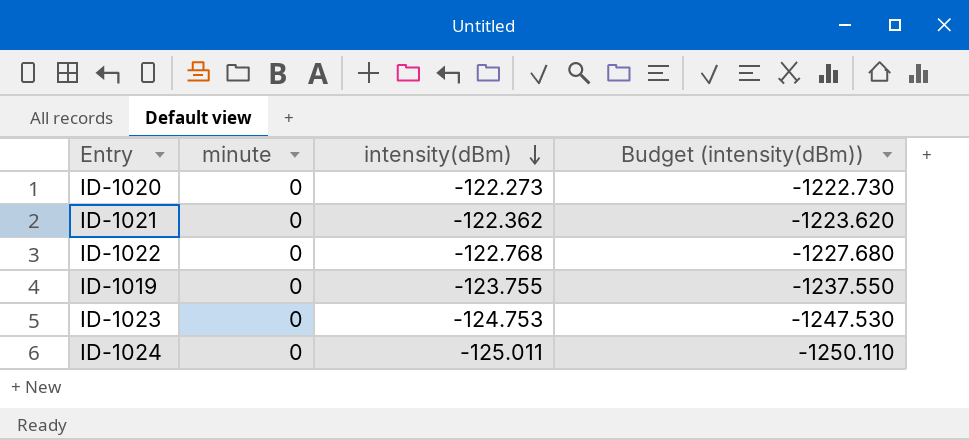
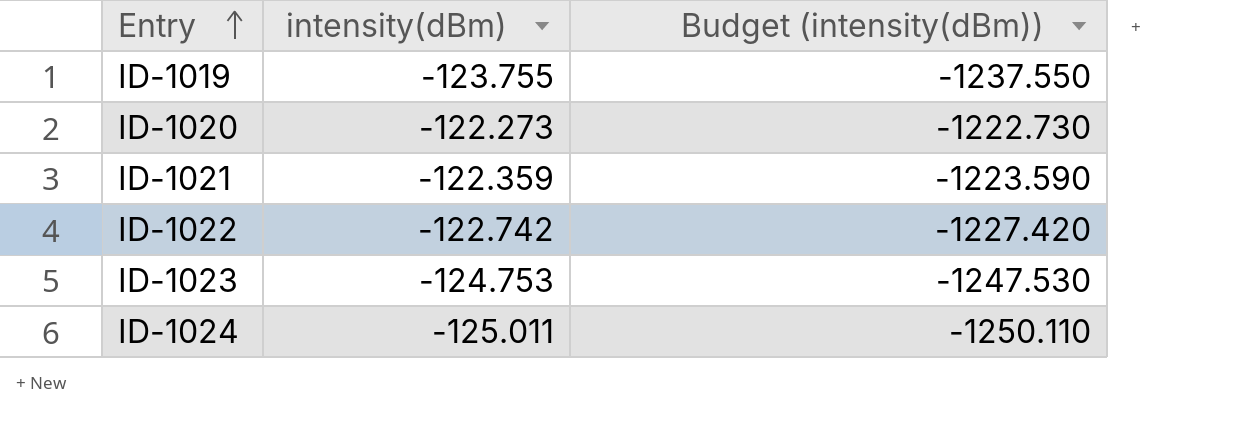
row order: intensity(dBm) descending -> Entry ascending
column minute | position: 2 -> none
ID-1021 | intensity(dBm): -122.362 -> -122.359
ID-1021 | Budget (intensity(dBm)): -1223.620 -> -1223.590
ID-1022 | intensity(dBm): -122.768 -> -122.742
ID-1022 | Budget (intensity(dBm)): -1227.680 -> -1227.420

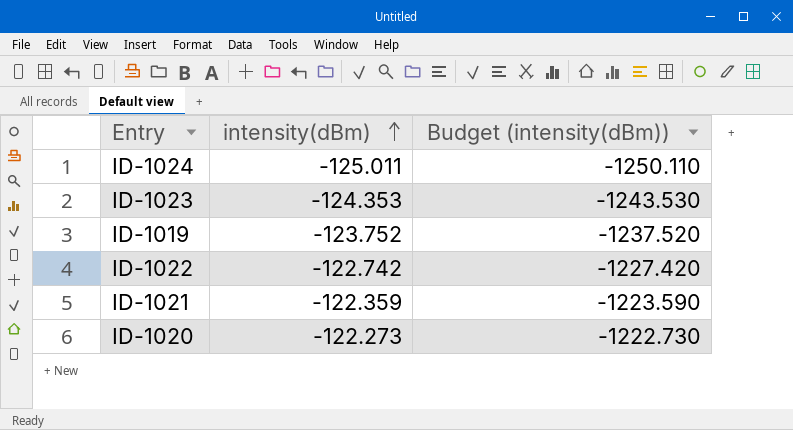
row order: Entry ascending -> intensity(dBm) ascending
ID-1023 | intensity(dBm): -124.753 -> -124.353
ID-1023 | Budget (intensity(dBm)): -1247.530 -> -1243.530
ID-1019 | intensity(dBm): -123.755 -> -123.752
ID-1019 | Budget (intensity(dBm)): -1237.550 -> -1237.520

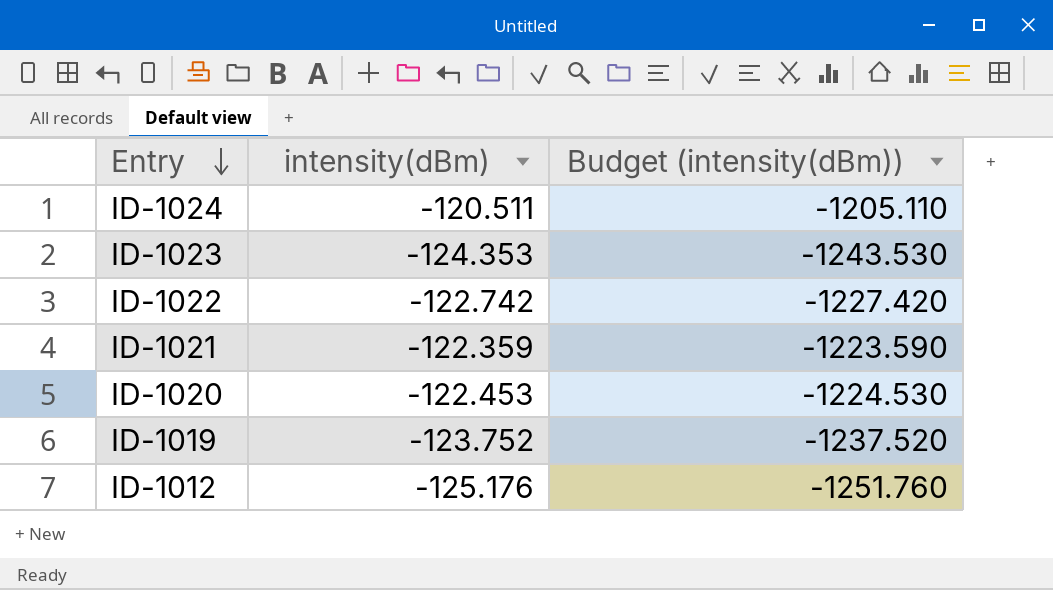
row order: intensity(dBm) ascending -> Entry descending
ID-1024 | intensity(dBm): -125.011 -> -120.511
ID-1024 | Budget (intensity(dBm)): -1250.110 -> -1205.110
ID-1020 | intensity(dBm): -122.273 -> -122.453
ID-1020 | Budget (intensity(dBm)): -1222.730 -> -1224.530
row ID-1012: none -> -125.176 | -1251.760

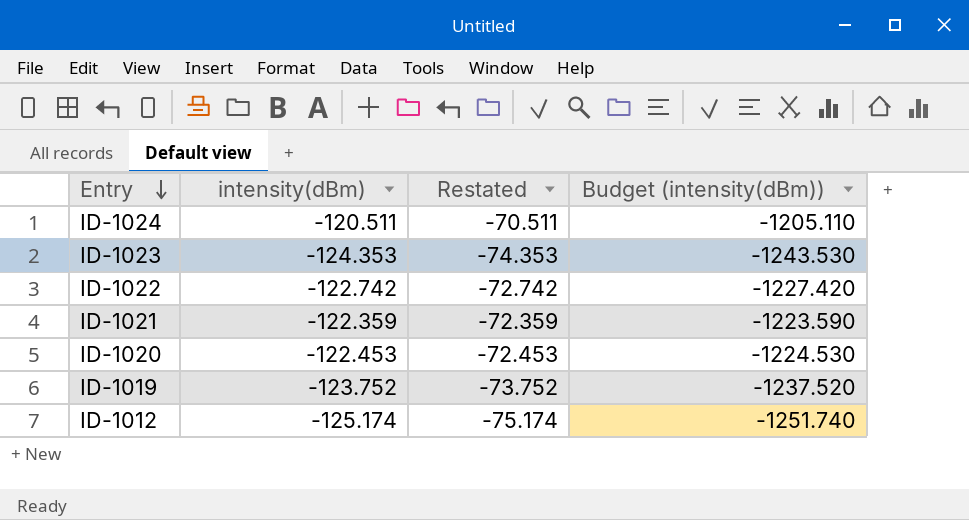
column Restated | formula: none -> [intensity(dBm)] + 50
ID-1012 | intensity(dBm): -125.176 -> -125.174
ID-1012 | Budget (intensity(dBm)): -1251.760 -> -1251.740

